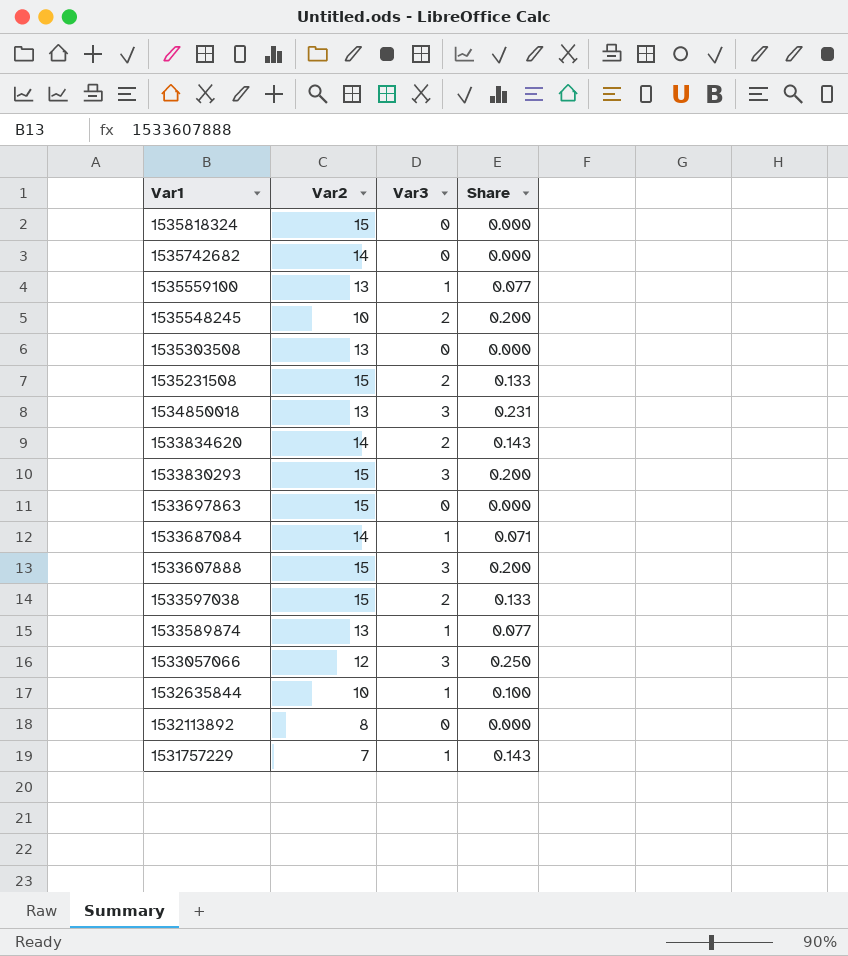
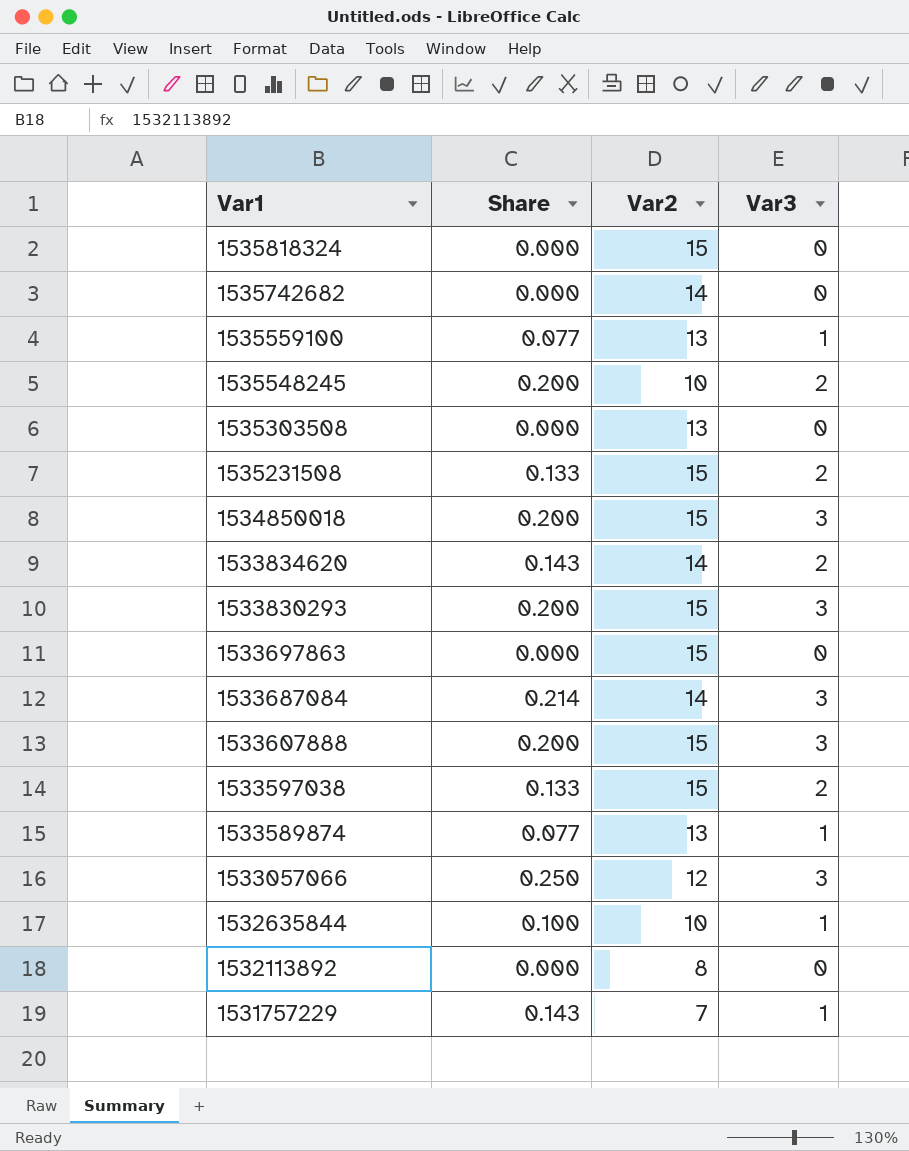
column Share | position: 4 -> 2
1534850018 | Share: 0.231 -> 0.200
1534850018 | Var2: 13 -> 15
1533687084 | Share: 0.071 -> 0.214
1533687084 | Var3: 1 -> 3

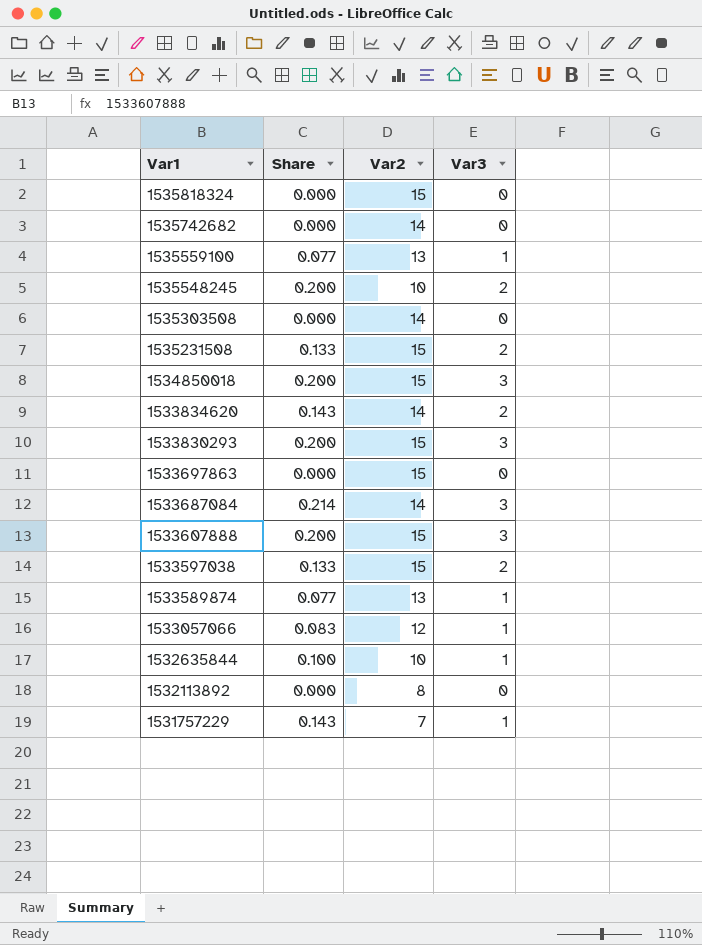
1535303508 | Var2: 13 -> 14
1533057066 | Share: 0.250 -> 0.083
1533057066 | Var3: 3 -> 1

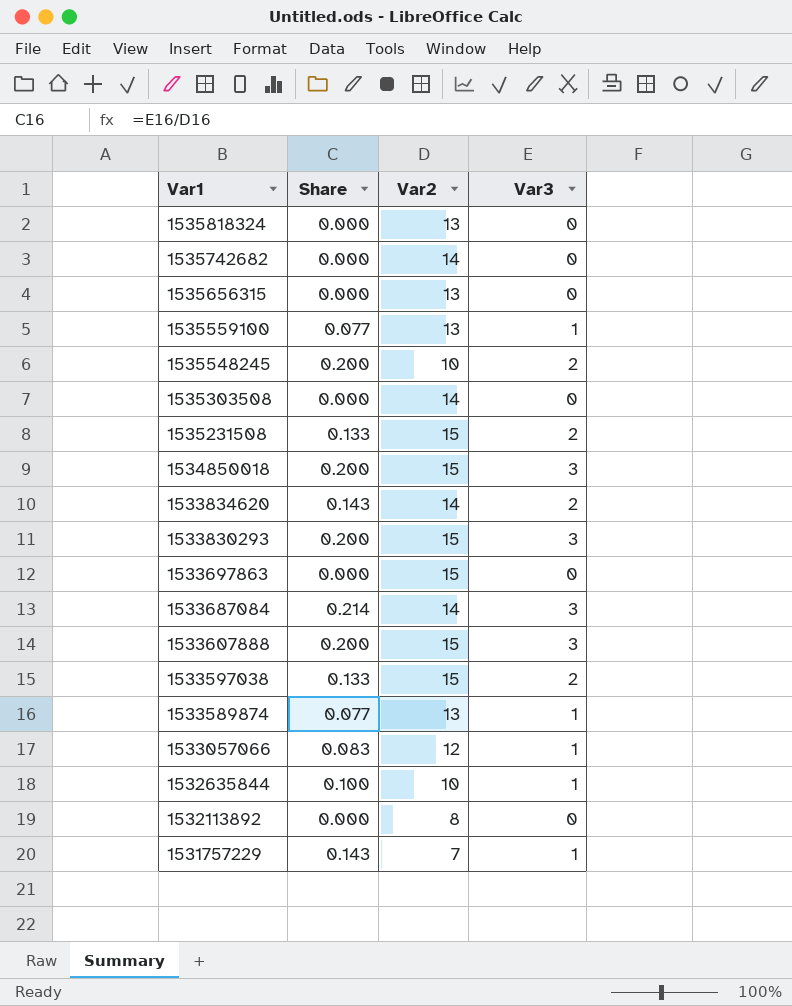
1535818324 | Var2: 15 -> 13
row 1535656315: none -> 0.000 | 13 | 0

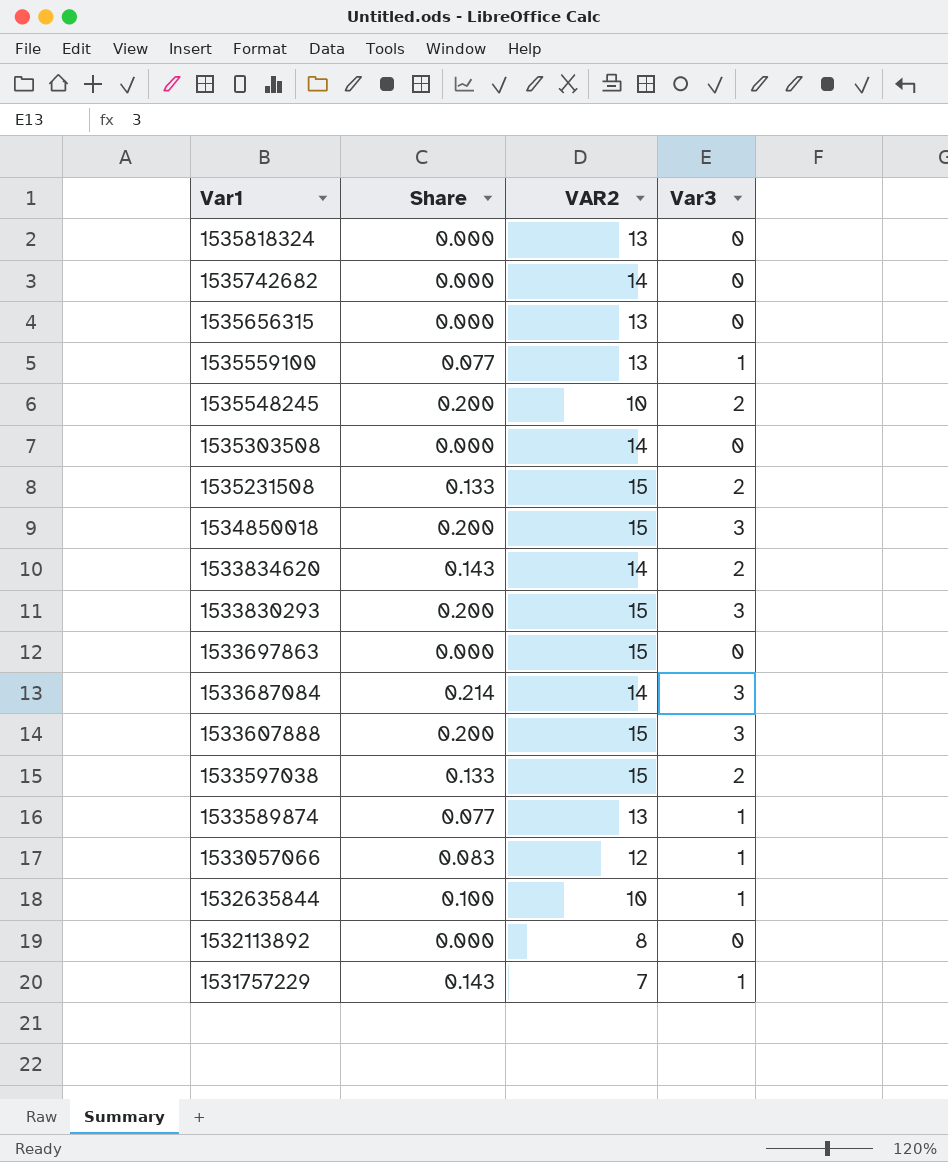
column name: Var2 -> VAR2

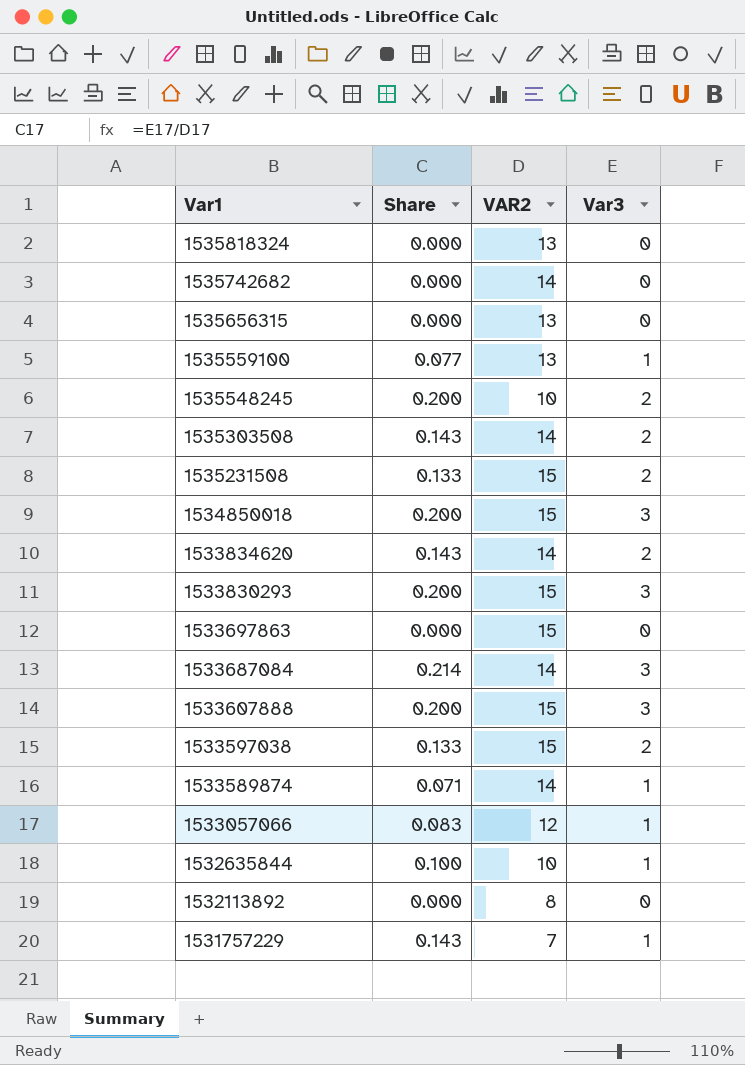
1535303508 | Share: 0.000 -> 0.143
1535303508 | Var3: 0 -> 2
1533589874 | Share: 0.077 -> 0.071
1533589874 | VAR2: 13 -> 14

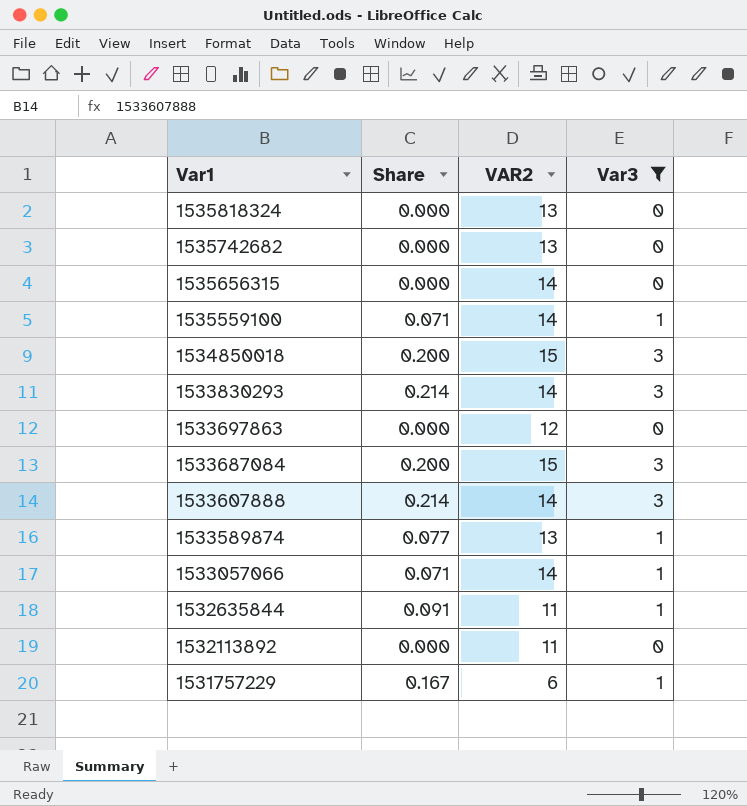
filter: none -> Var3 != 2
1535742682 | VAR2: 14 -> 13
1535656315 | VAR2: 13 -> 14
1535559100 | Share: 0.077 -> 0.071
1535559100 | VAR2: 13 -> 14
1533830293 | Share: 0.200 -> 0.214
1533830293 | VAR2: 15 -> 14
1533697863 | VAR2: 15 -> 12
1533687084 | Share: 0.214 -> 0.200
1533687084 | VAR2: 14 -> 15
1533607888 | Share: 0.200 -> 0.214
1533607888 | VAR2: 15 -> 14
1533589874 | Share: 0.071 -> 0.077
1533589874 | VAR2: 14 -> 13
1533057066 | Share: 0.083 -> 0.071
1533057066 | VAR2: 12 -> 14
1532635844 | Share: 0.100 -> 0.091
1532635844 | VAR2: 10 -> 11
1532113892 | VAR2: 8 -> 11
1531757229 | Share: 0.143 -> 0.167
1531757229 | VAR2: 7 -> 6

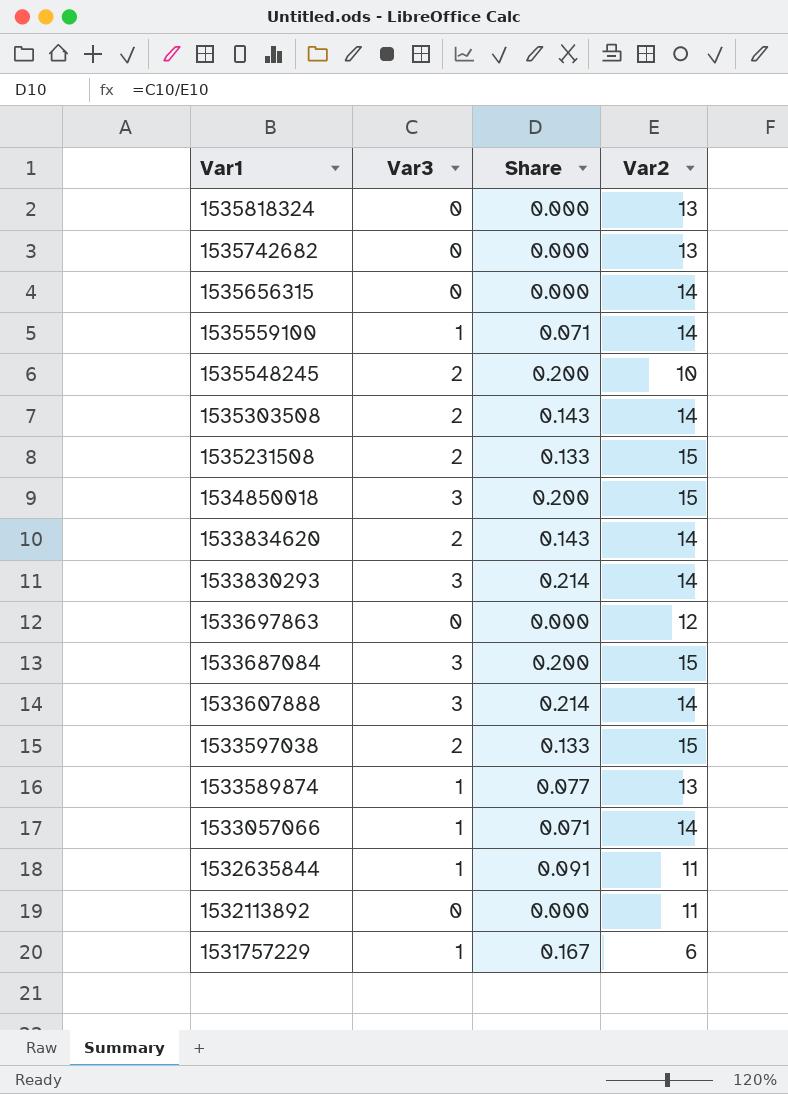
filter: Var3 != 2 -> none
column Var3 | position: 4 -> 2
column name: VAR2 -> Var2

